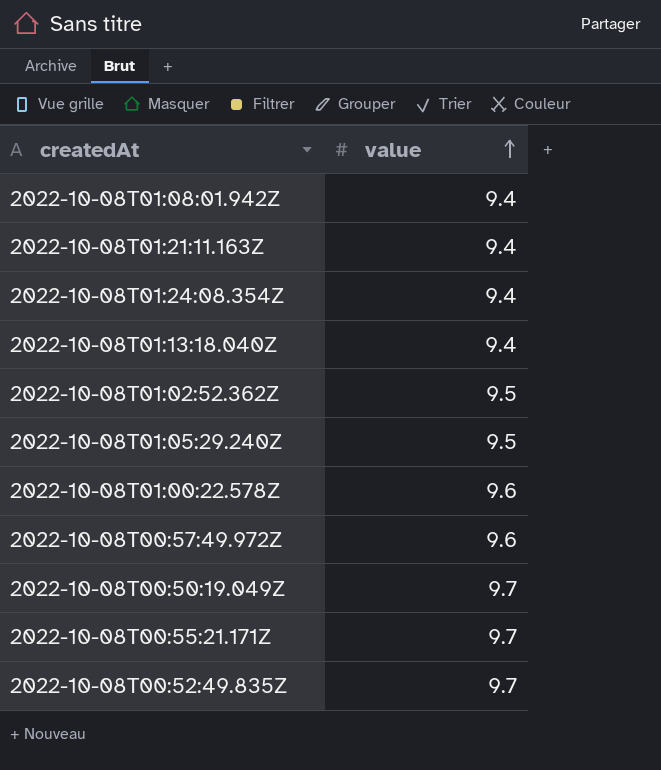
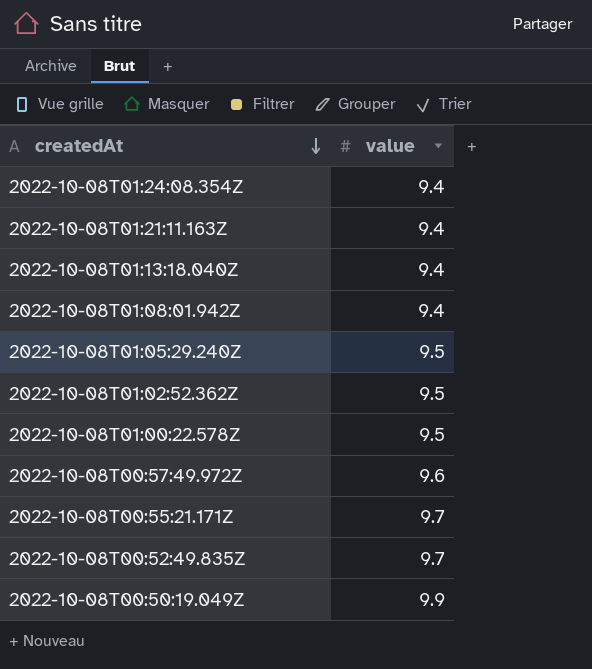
row order: value ascending -> createdAt descending
2022-10-08T01:00:22.578Z | value: 9.6 -> 9.5
2022-10-08T00:50:19.049Z | value: 9.7 -> 9.9

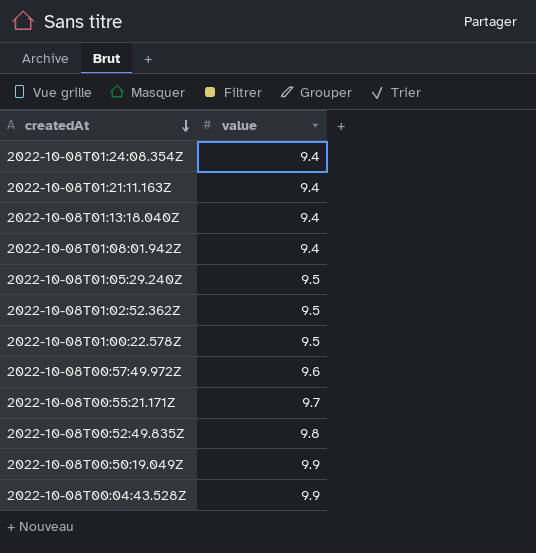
2022-10-08T00:52:49.835Z | value: 9.7 -> 9.8
row 2022-10-08T00:04:43.528Z: none -> 9.9

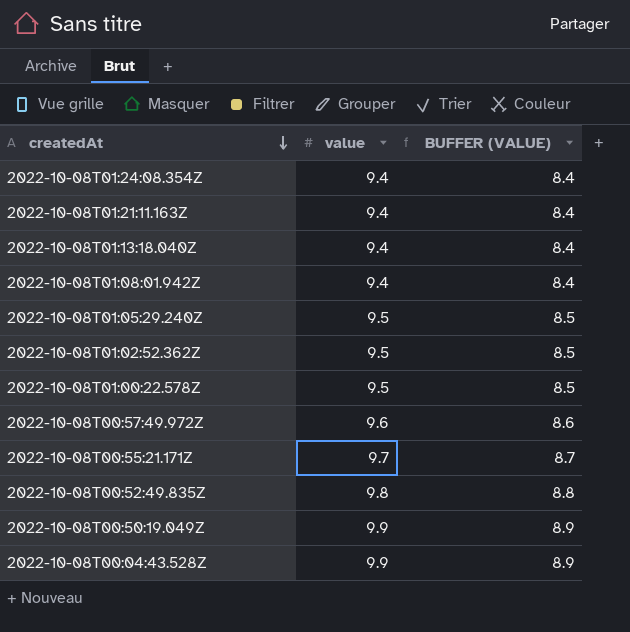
column BUFFER (VALUE) | formula: none -> [value] - 1

